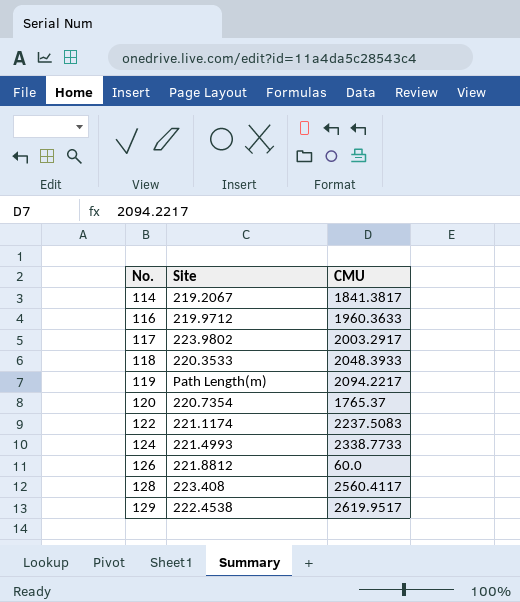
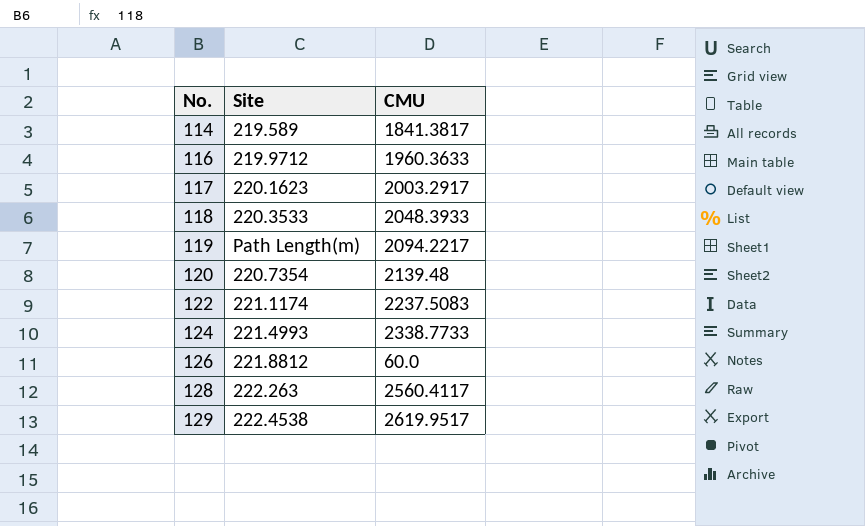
114 | Site: 219.2067 -> 219.589
117 | Site: 223.9802 -> 220.1623
120 | CMU: 1765.37 -> 2139.48
128 | Site: 223.408 -> 222.263

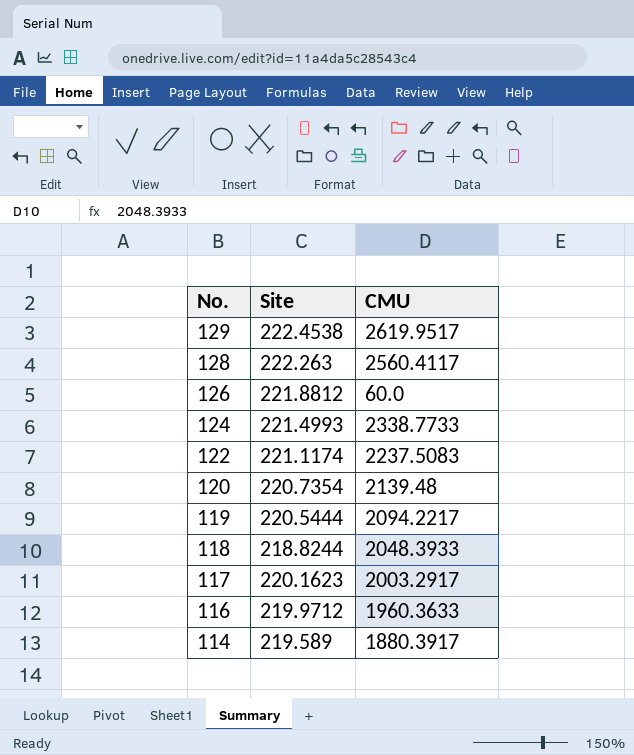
row order: No. ascending -> No. descending
119 | Site: Path Length(m) -> 220.5444
118 | Site: 220.3533 -> 218.8244
114 | CMU: 1841.3817 -> 1880.3917

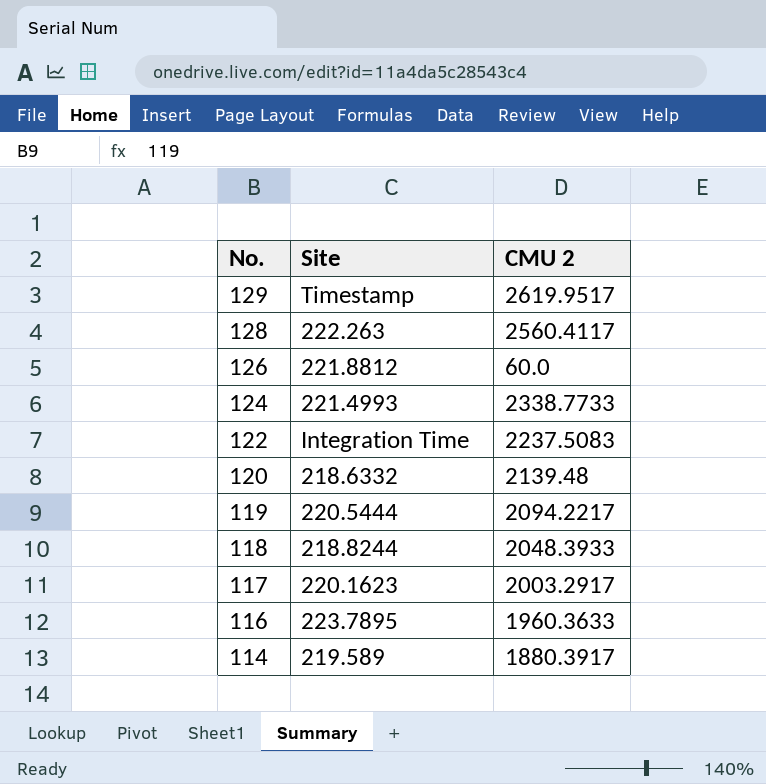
column name: CMU -> CMU 2
129 | Site: 222.4538 -> Timestamp
122 | Site: 221.1174 -> Integration Time
120 | Site: 220.7354 -> 218.6332
116 | Site: 219.9712 -> 223.7895

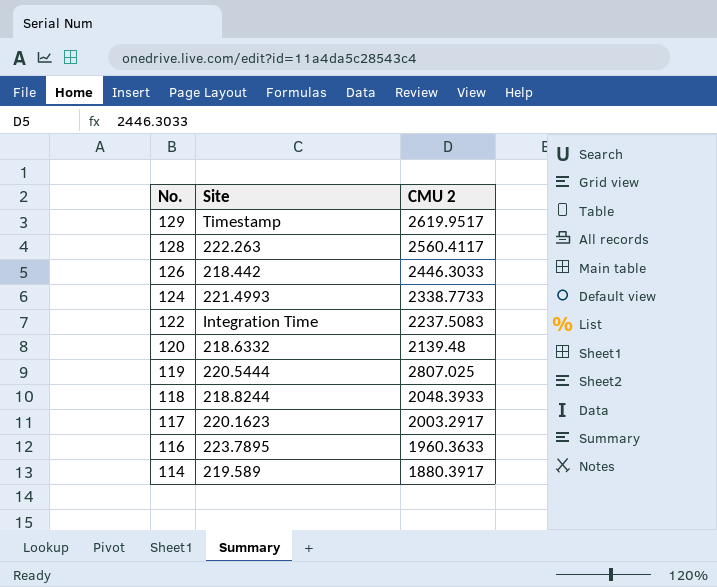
126 | Site: 221.8812 -> 218.442
126 | CMU 2: 60.0 -> 2446.3033
119 | CMU 2: 2094.2217 -> 2807.025

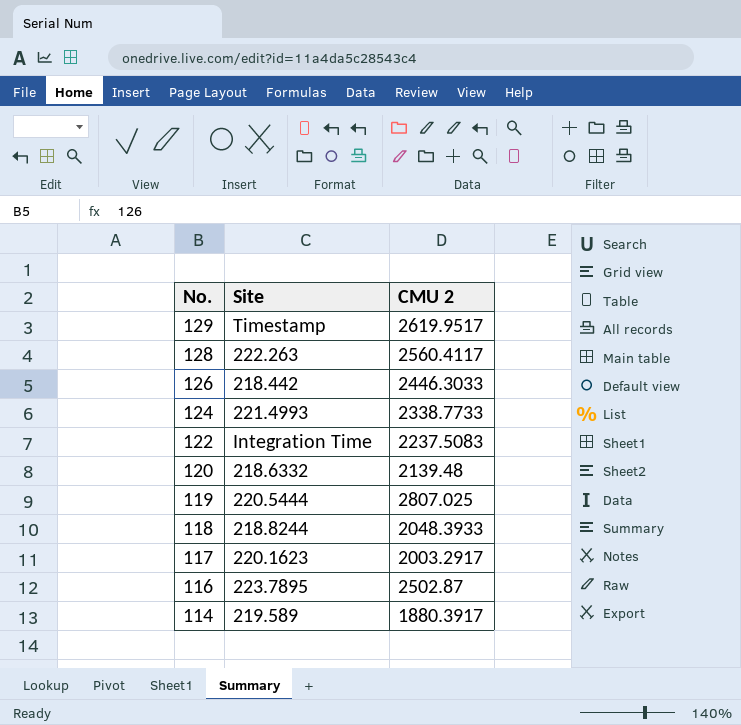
116 | CMU 2: 1960.3633 -> 2502.87

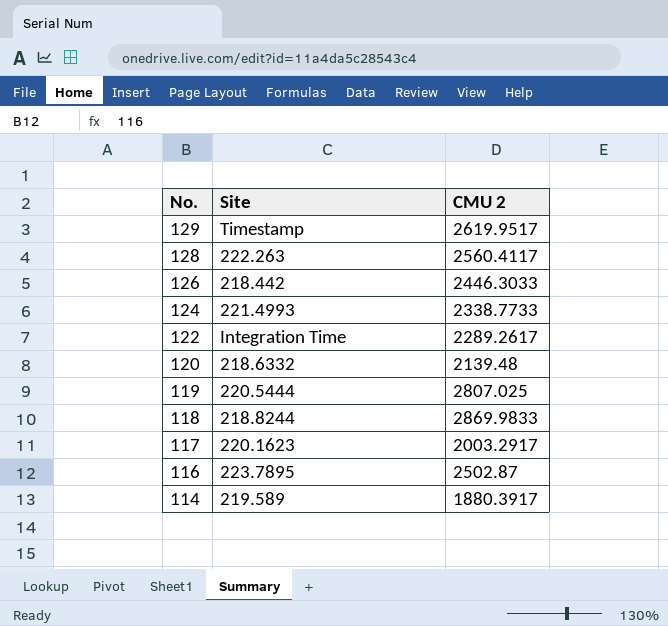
122 | CMU 2: 2237.5083 -> 2289.2617
118 | CMU 2: 2048.3933 -> 2869.9833

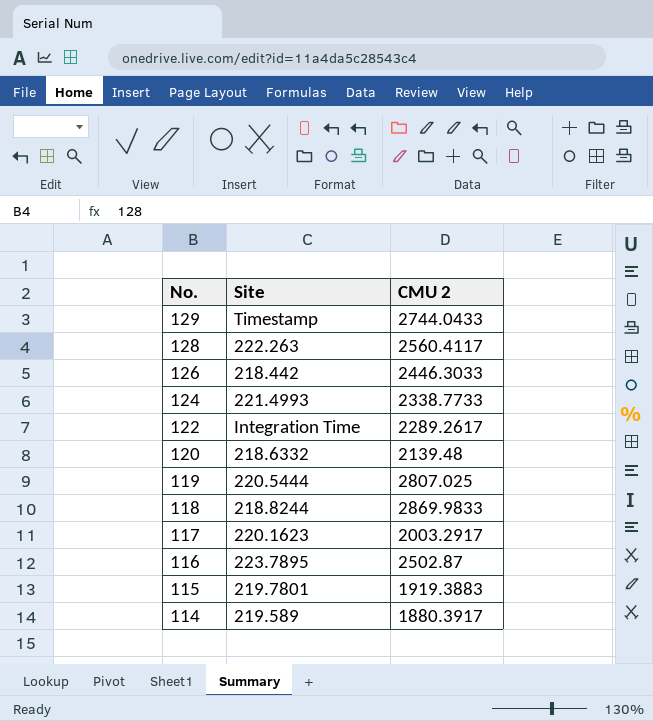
129 | CMU 2: 2619.9517 -> 2744.0433
row 115: none -> 219.7801 | 1919.3883

